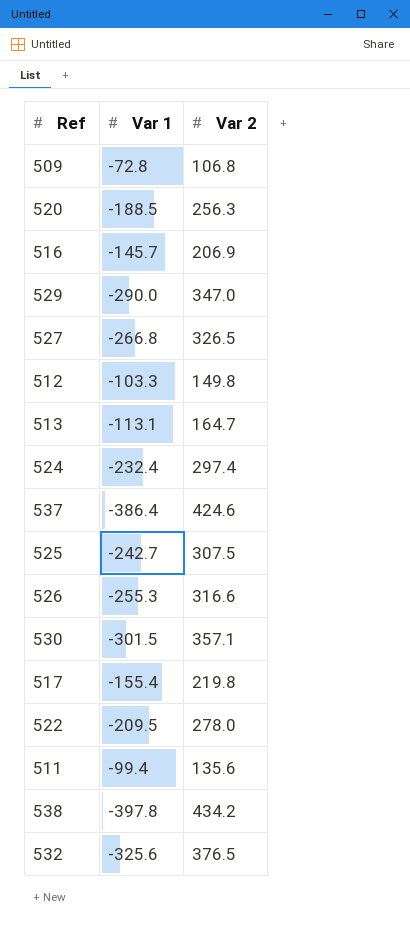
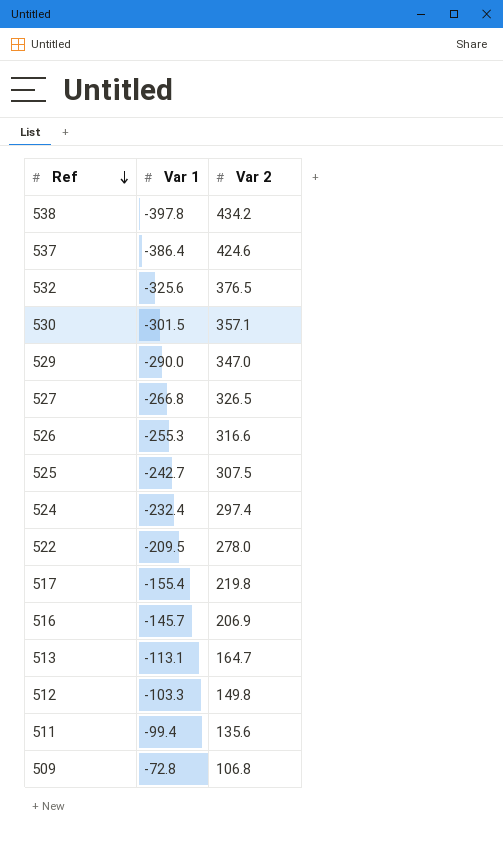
row order: none -> Ref descending
row 520: -188.5 | 256.3 -> none

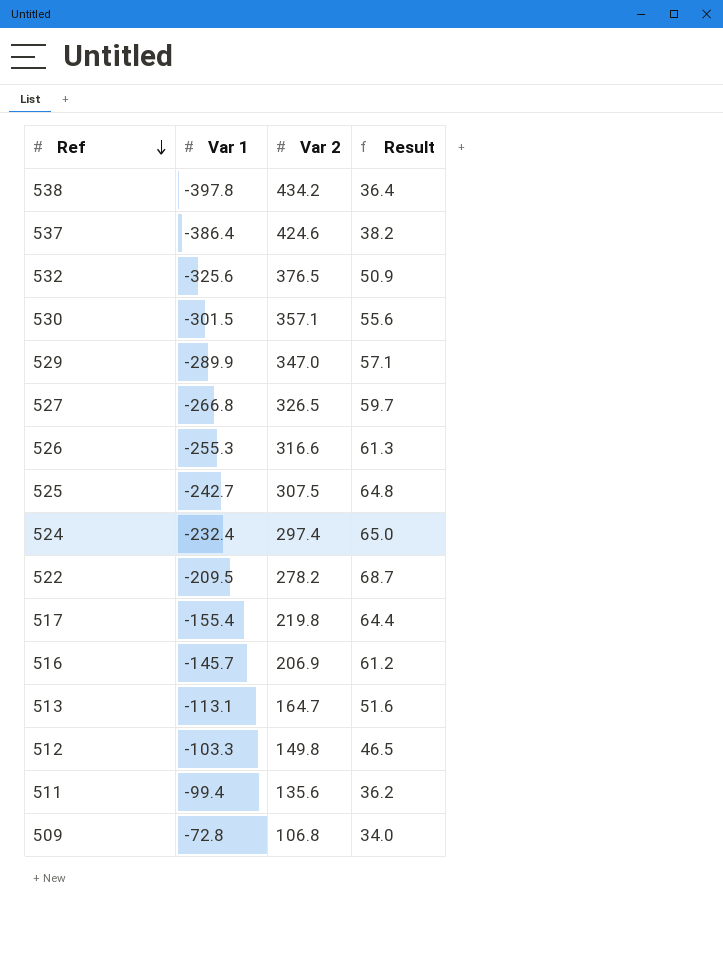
column Result | formula: none -> [Var 1] + [Var 2]
529 | Var 1: -290.0 -> -289.9
522 | Var 2: 278.0 -> 278.2

